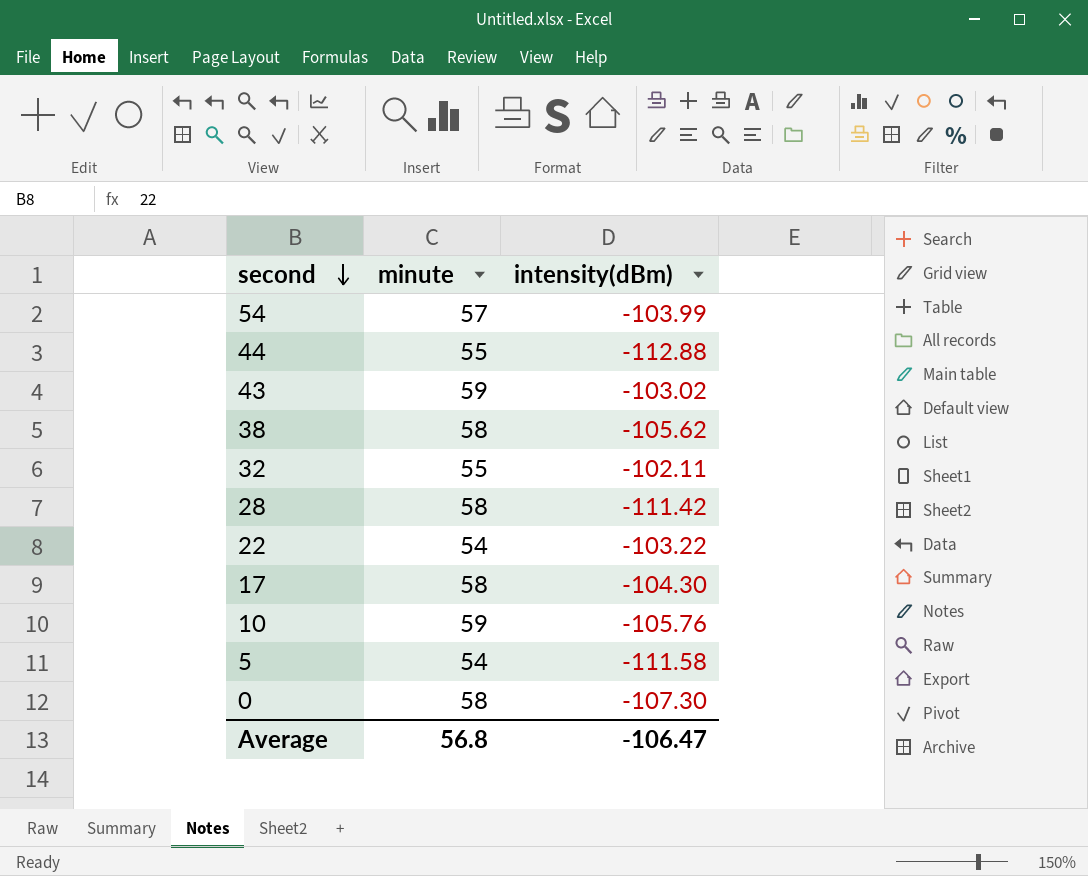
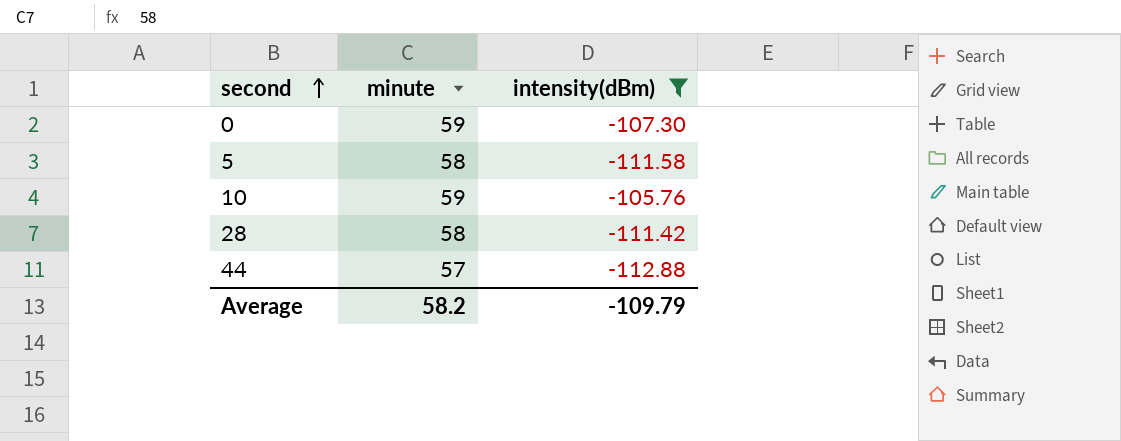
filter: none -> intensity(dBm) <= -105.76
row order: second descending -> second ascending
0 | minute: 58 -> 59
5 | minute: 54 -> 58
44 | minute: 55 -> 57
Average | minute: 56.8 -> 58.2
Average | intensity(dBm): -106.47 -> -109.79

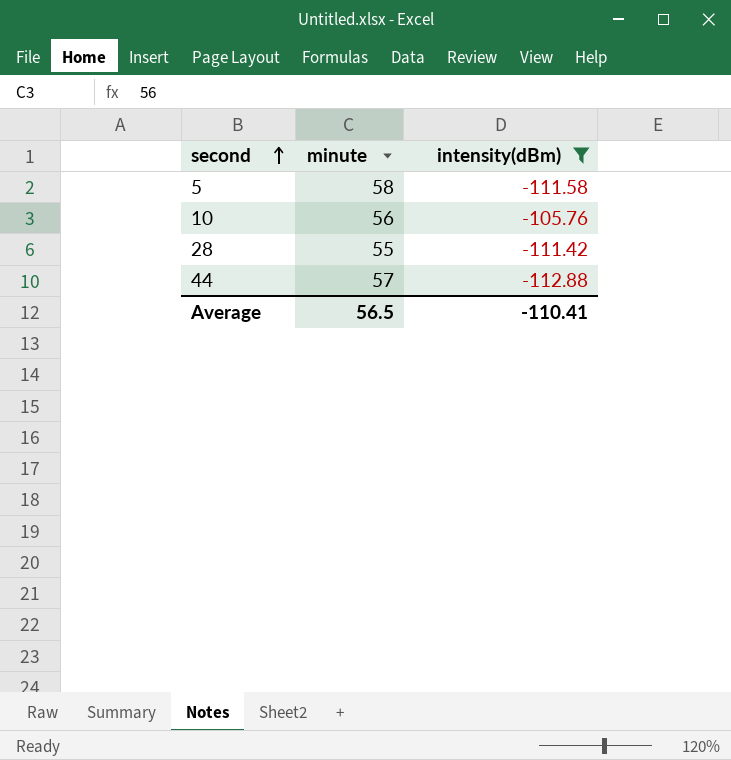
row 0: 59 | -107.30 -> none
10 | minute: 59 -> 56
28 | minute: 58 -> 55
Average | minute: 58.2 -> 56.5
Average | intensity(dBm): -109.79 -> -110.41

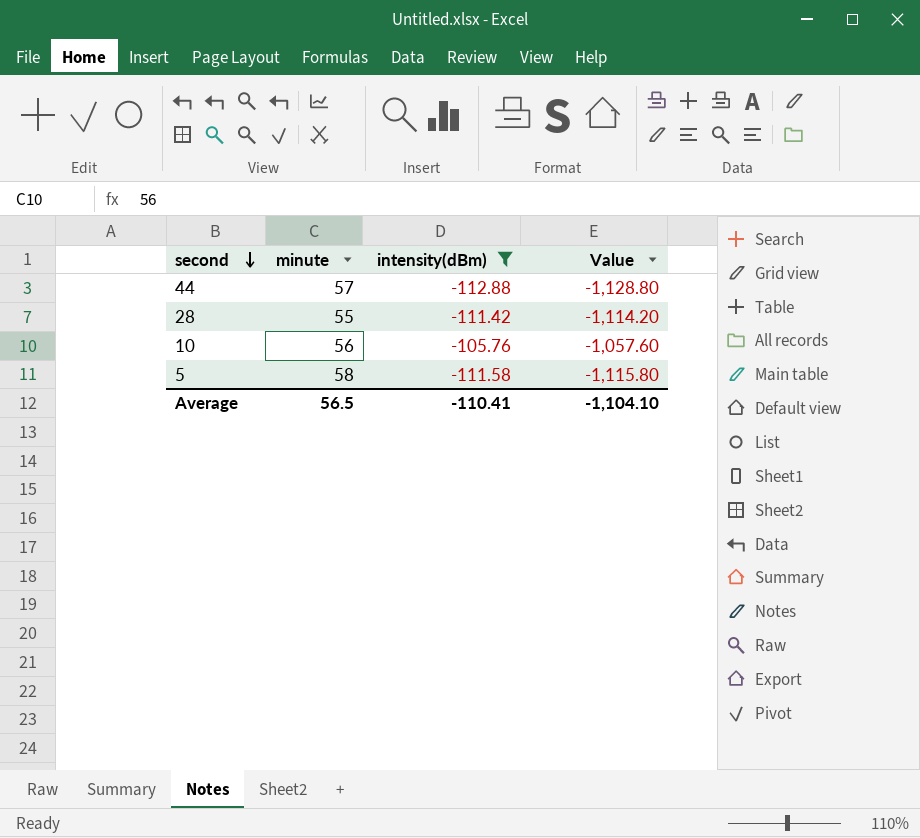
row order: second ascending -> second descending
column Value | formula: none -> [intensity(dBm)] * 10

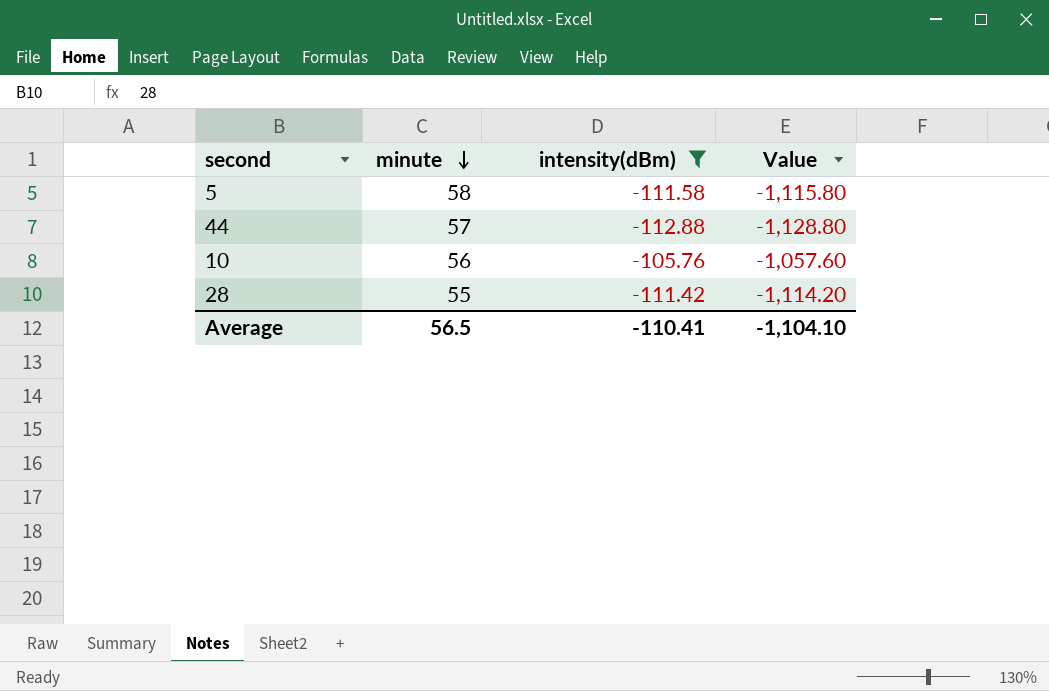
row order: second descending -> minute descending

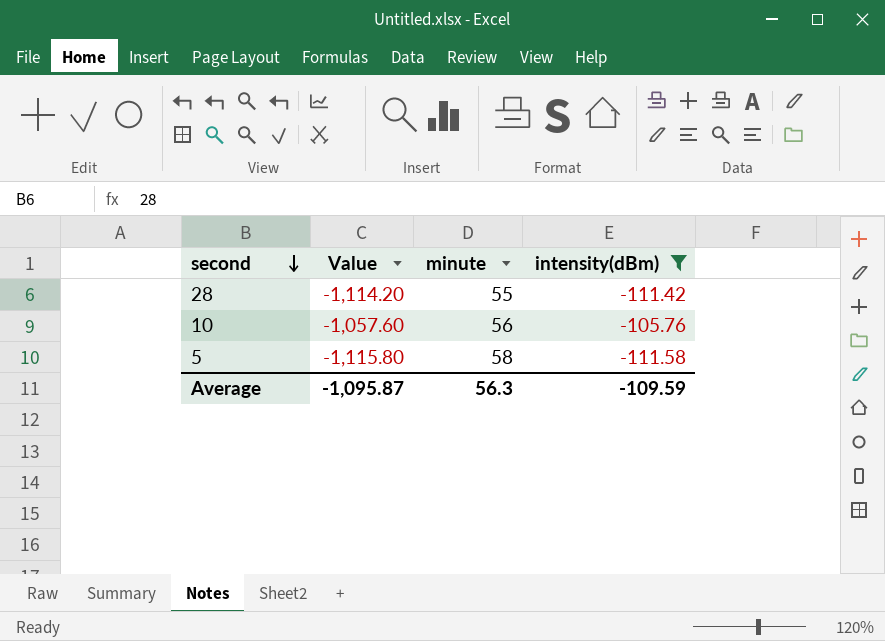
row order: minute descending -> second descending
column Value | position: 4 -> 2
row 44: 57 | -112.88 | -1,128.80 -> none
Average | Value: -1,104.10 -> -1,095.87
Average | minute: 56.5 -> 56.3
Average | intensity(dBm): -110.41 -> -109.59

